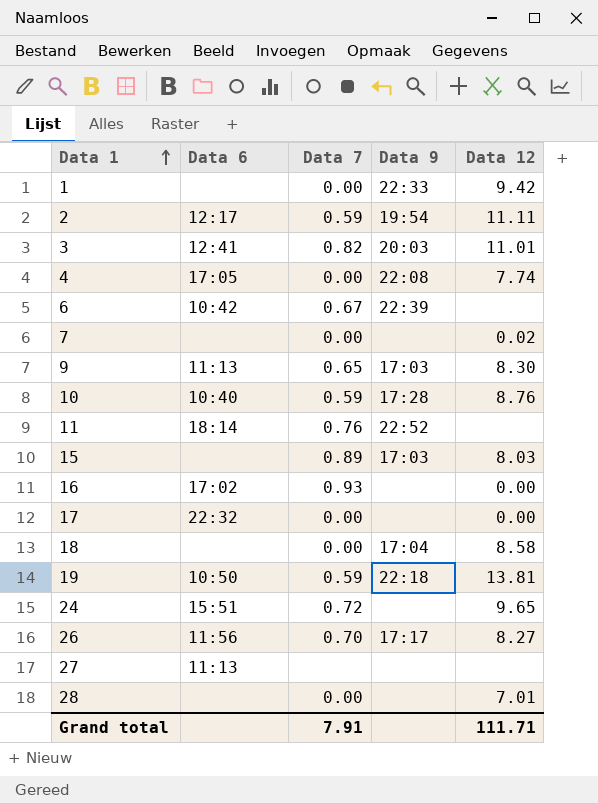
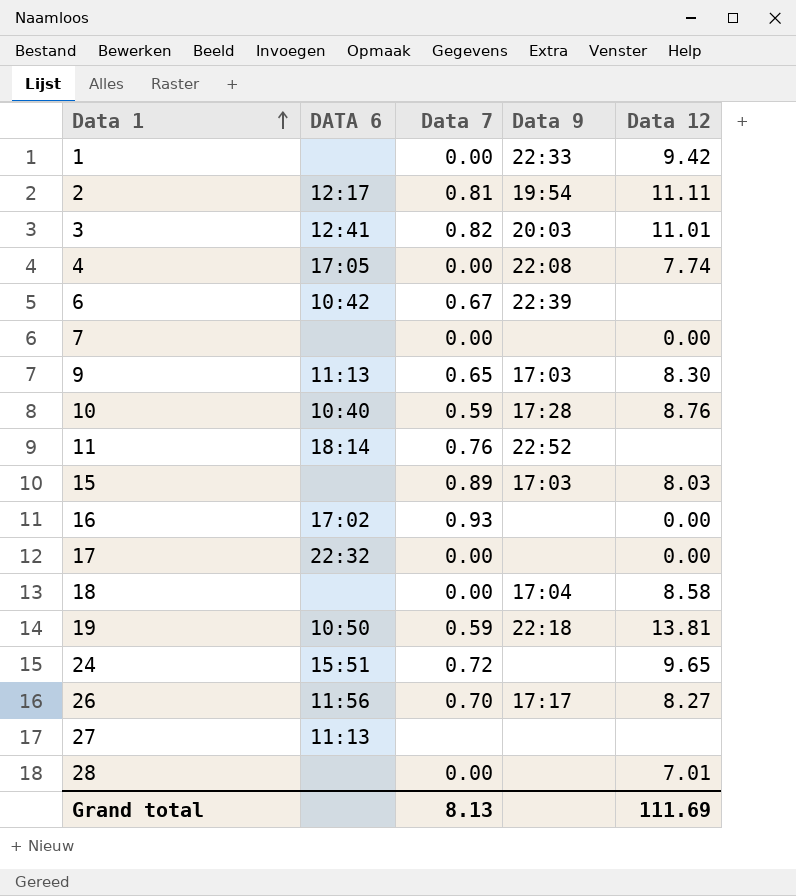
column name: Data 6 -> DATA 6
2 | Data 7: 0.59 -> 0.81
7 | Data 12: 0.02 -> 0.00
Grand total | Data 7: 7.91 -> 8.13
Grand total | Data 12: 111.71 -> 111.69

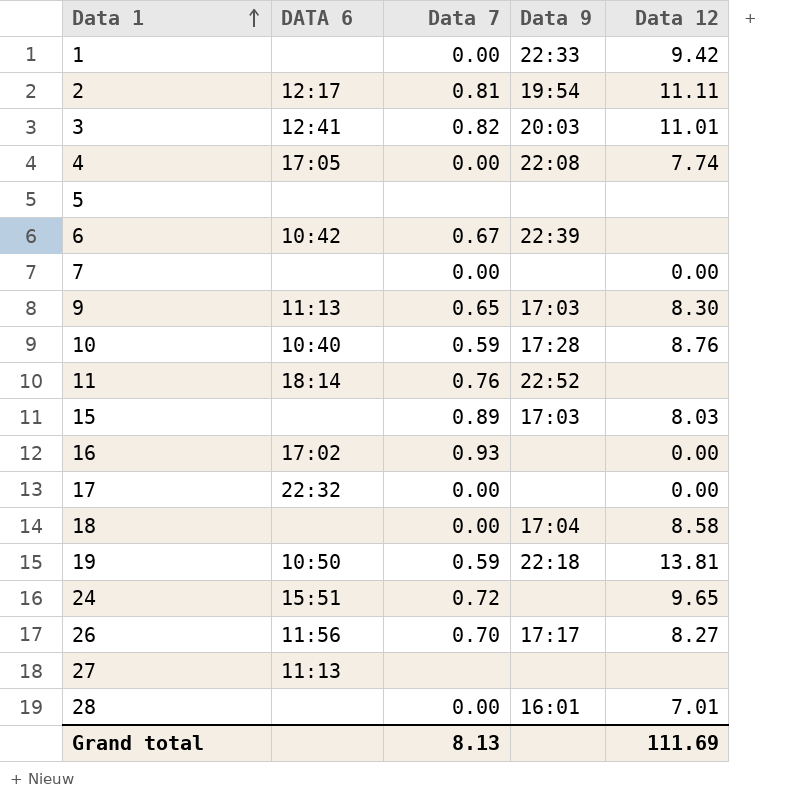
row 5: none -> none | none | none | none
28 | Data 9: none -> 16:01

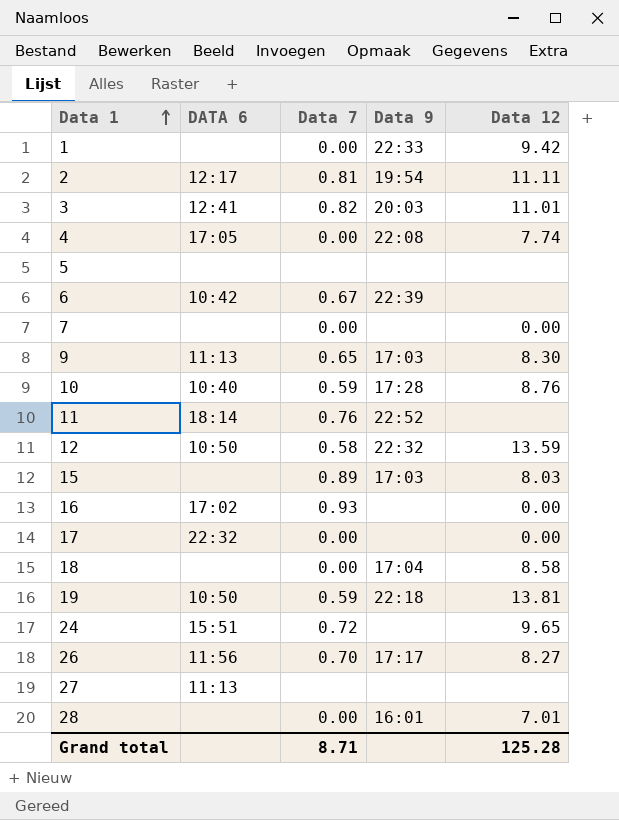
row 12: none -> 10:50 | 0.58 | 22:32 | 13.59
Grand total | Data 7: 8.13 -> 8.71
Grand total | Data 12: 111.69 -> 125.28

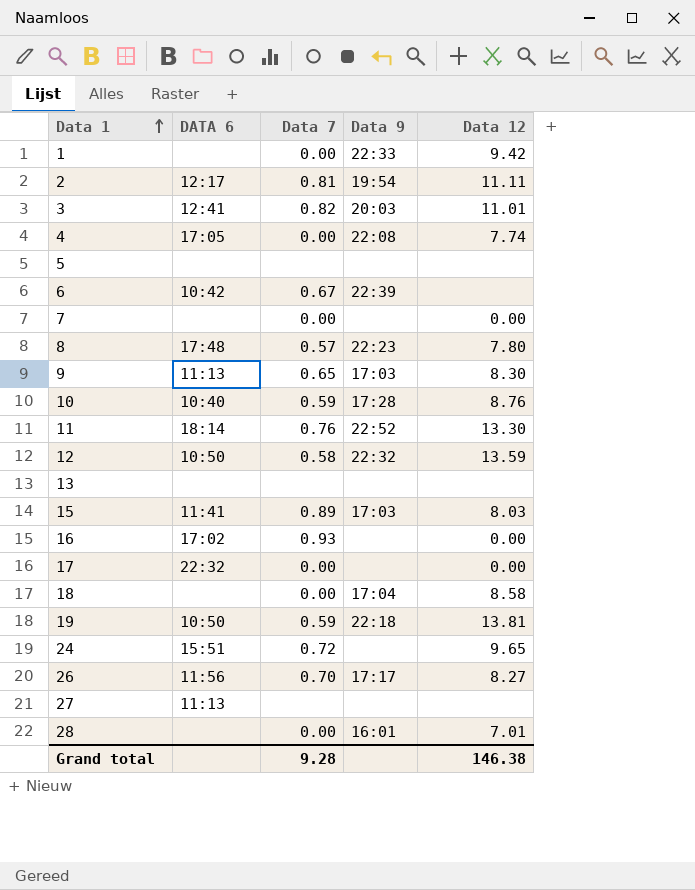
row 8: none -> 17:48 | 0.57 | 22:23 | 7.80
11 | Data 12: none -> 13.30
row 13: none -> none | none | none | none
15 | DATA 6: none -> 11:41
Grand total | Data 7: 8.71 -> 9.28
Grand total | Data 12: 125.28 -> 146.38

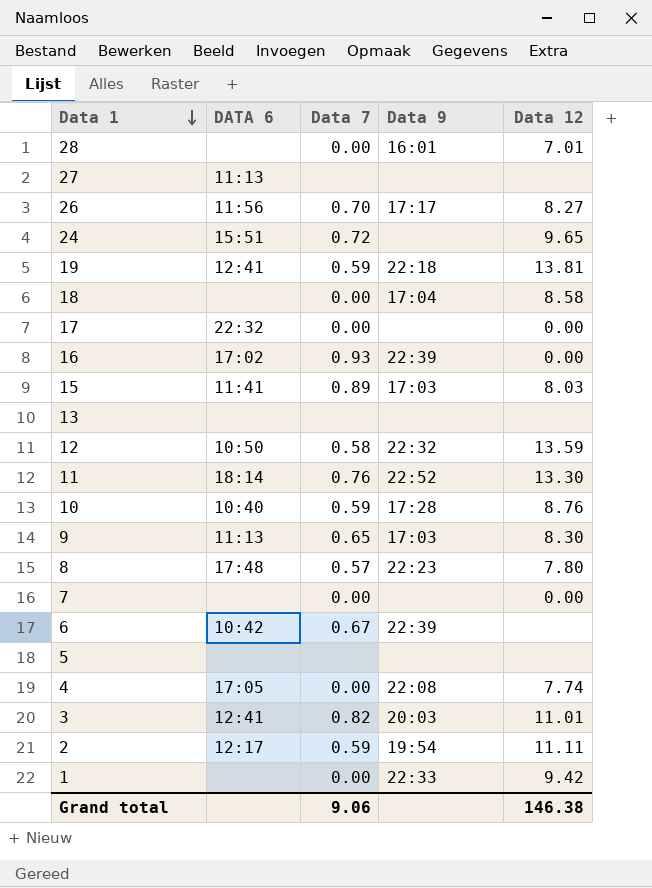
row order: Data 1 ascending -> Data 1 descending
19 | DATA 6: 10:50 -> 12:41
16 | Data 9: none -> 22:39
2 | Data 7: 0.81 -> 0.59
Grand total | Data 7: 9.28 -> 9.06

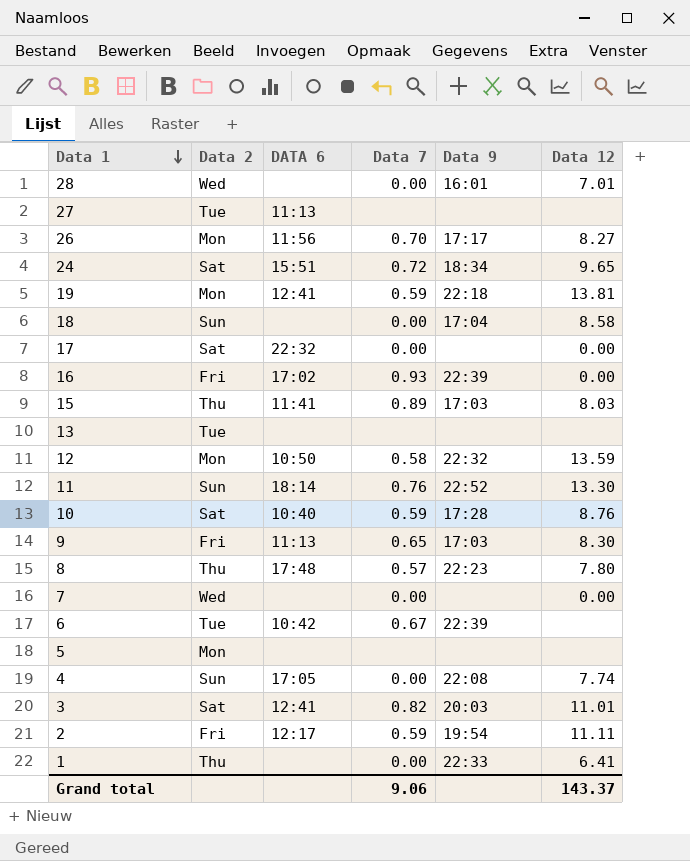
column Data 2 | position: none -> 2
24 | Data 9: none -> 18:34
1 | Data 12: 9.42 -> 6.41
Grand total | Data 12: 146.38 -> 143.37

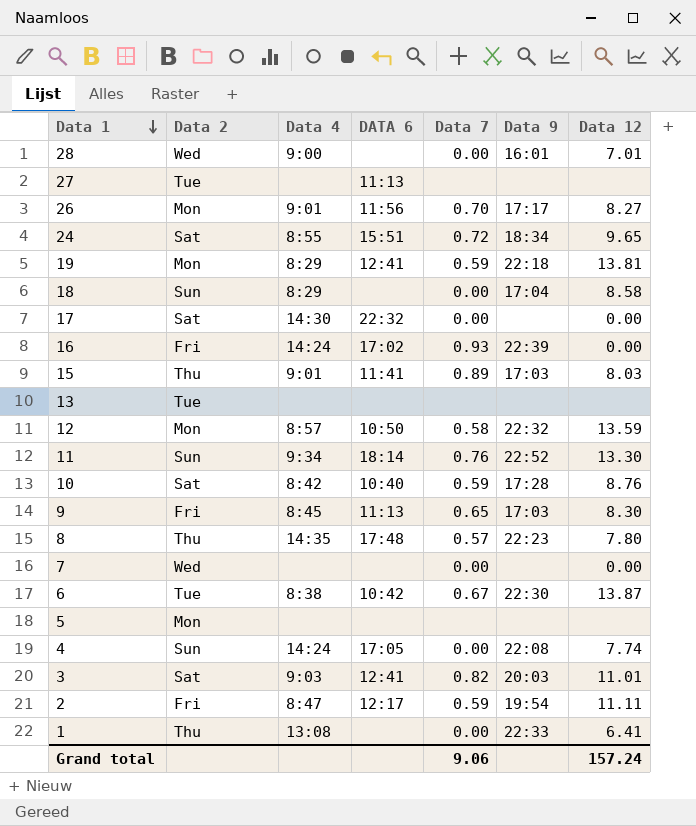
column Data 4 | position: none -> 3
6 | Data 9: 22:39 -> 22:30
6 | Data 12: none -> 13.87
Grand total | Data 12: 143.37 -> 157.24

